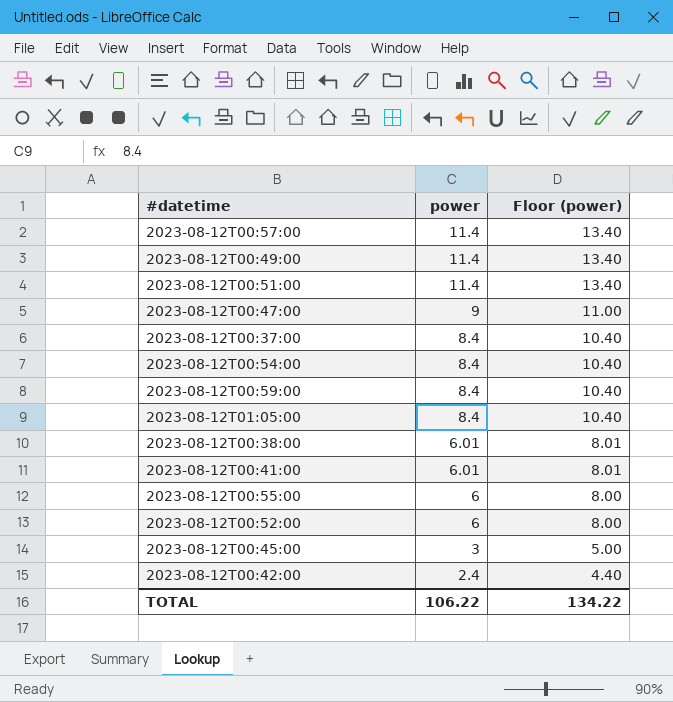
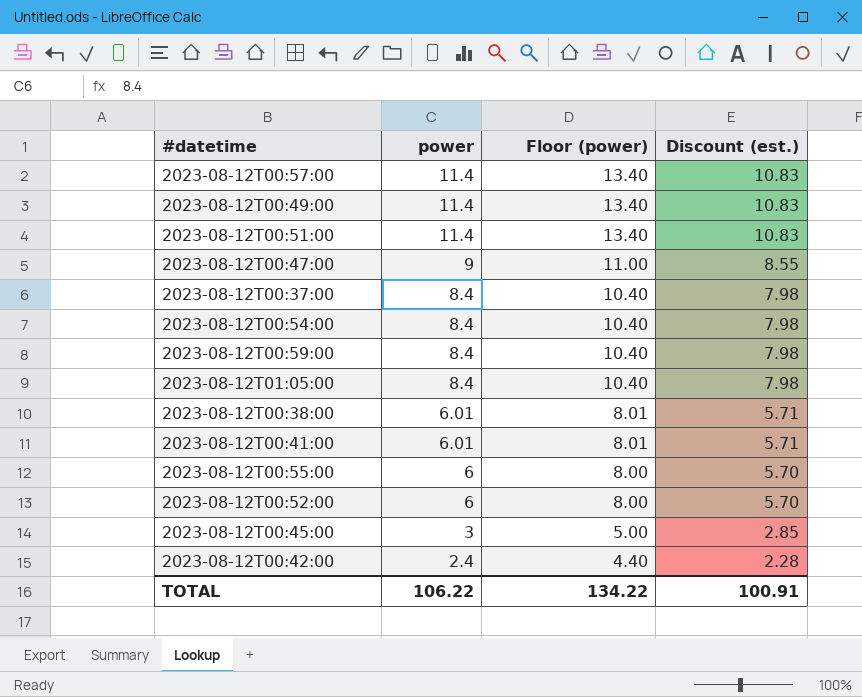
column Discount (est.) | formula: none -> [power] * 0.95

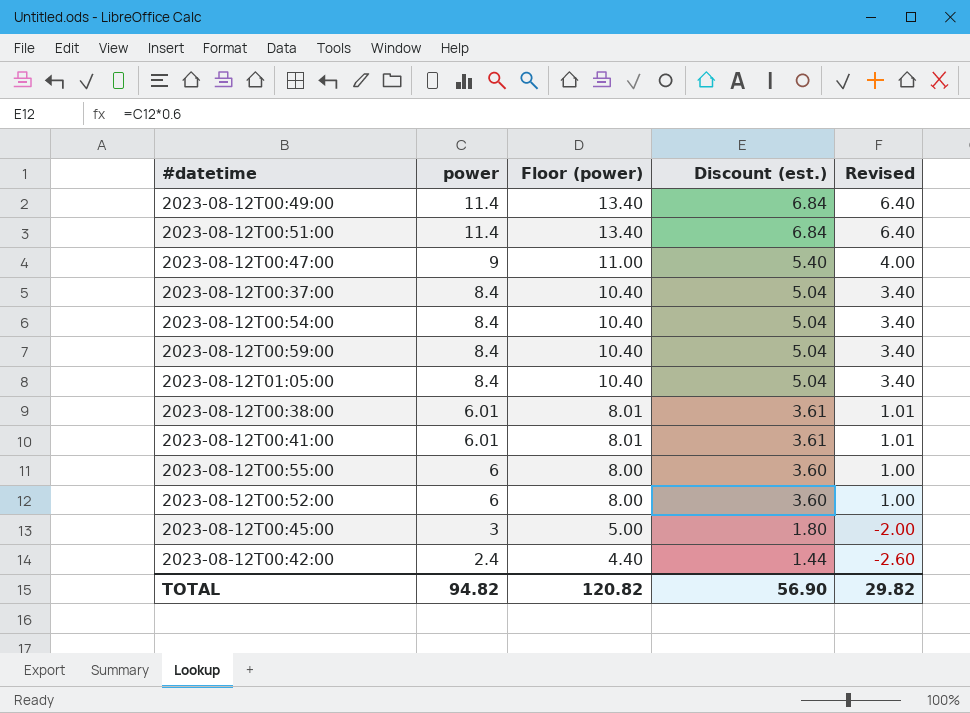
column Discount (est.) | formula: [power] * 0.95 -> [power] * 0.6
column Revised | formula: none -> [power] - 5
row 2023-08-12T00:57:00: 11.4 | 13.40 | 10.83 -> none
TOTAL | power: 106.22 -> 94.82
TOTAL | Floor (power): 134.22 -> 120.82
TOTAL | Discount (est.): 100.91 -> 56.90

